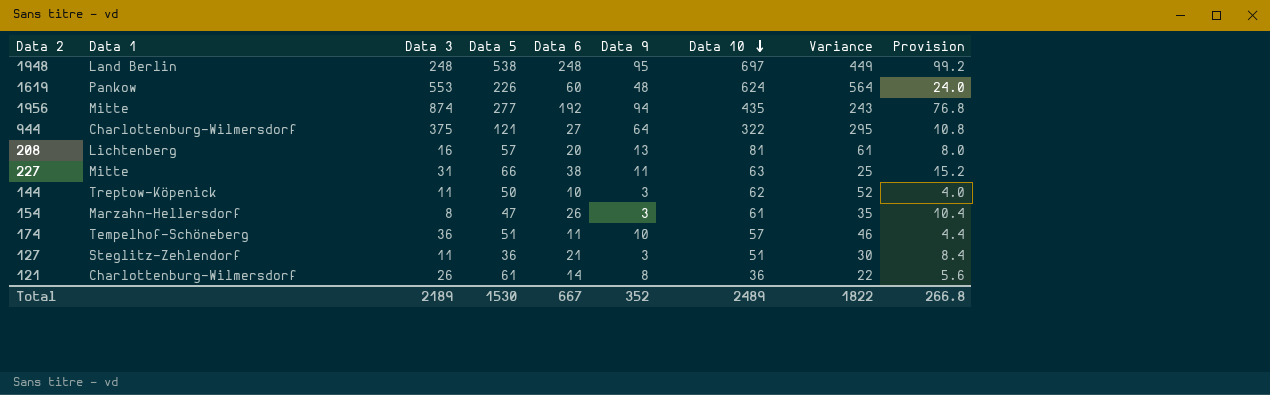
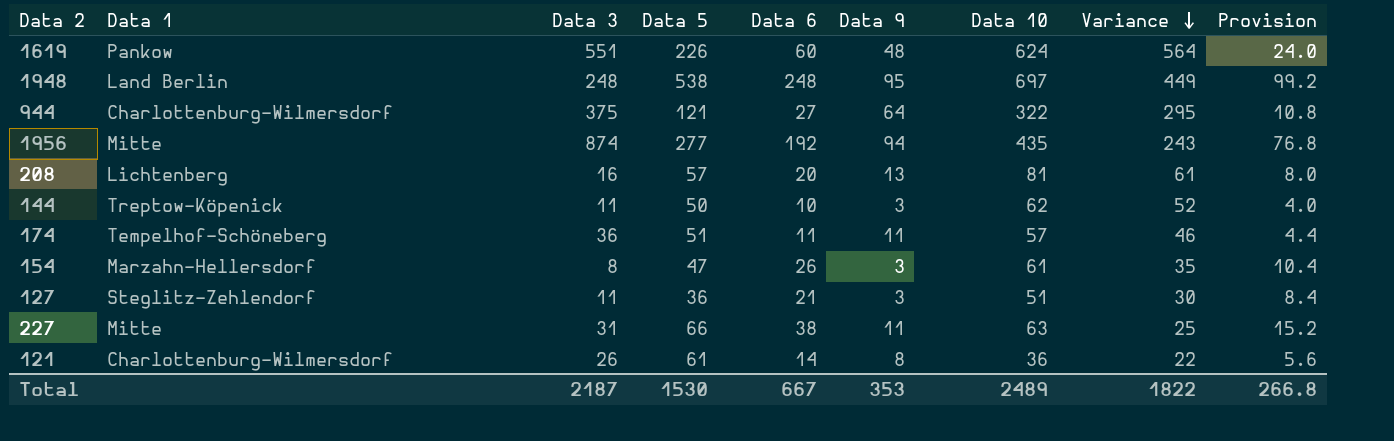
row order: Data 10 descending -> Variance descending
1619 | Data 3: 553 -> 551
174 | Data 9: 10 -> 11
Total | Data 3: 2189 -> 2187
Total | Data 9: 352 -> 353

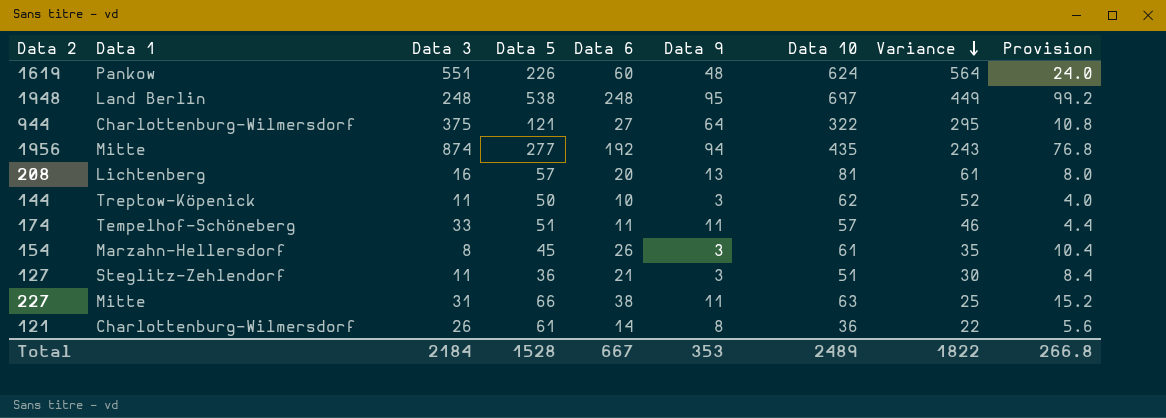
174 | Data 3: 36 -> 33
154 | Data 5: 47 -> 45
Total | Data 3: 2187 -> 2184
Total | Data 5: 1530 -> 1528

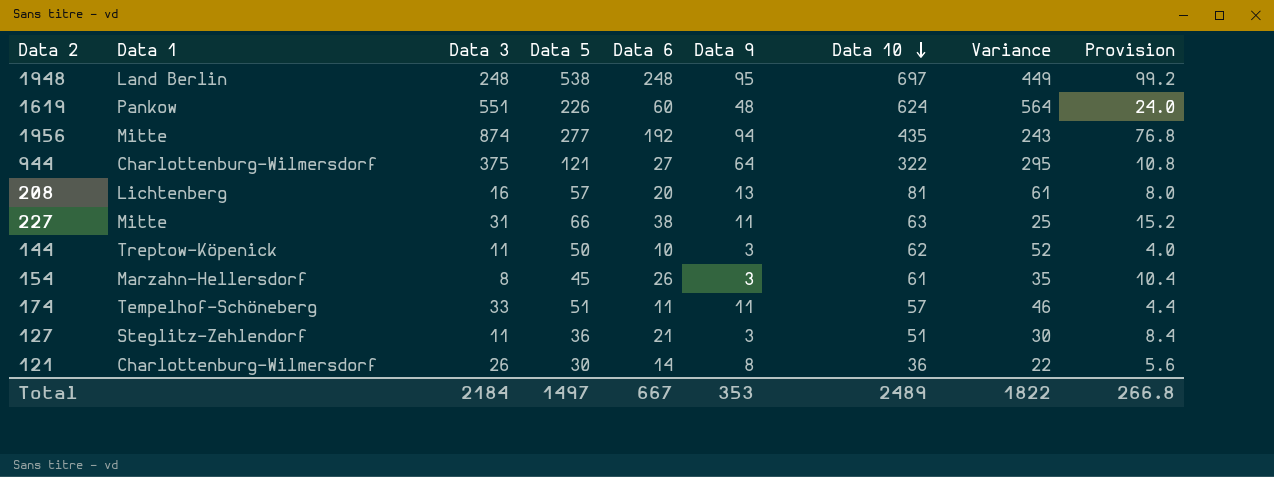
row order: Variance descending -> Data 10 descending
121 | Data 5: 61 -> 30
Total | Data 5: 1528 -> 1497

